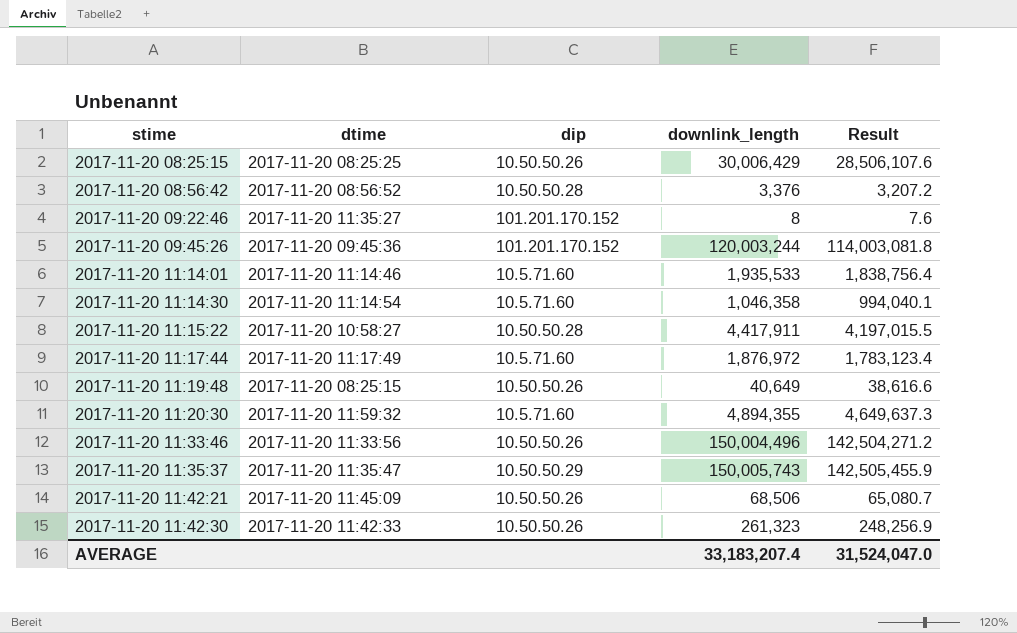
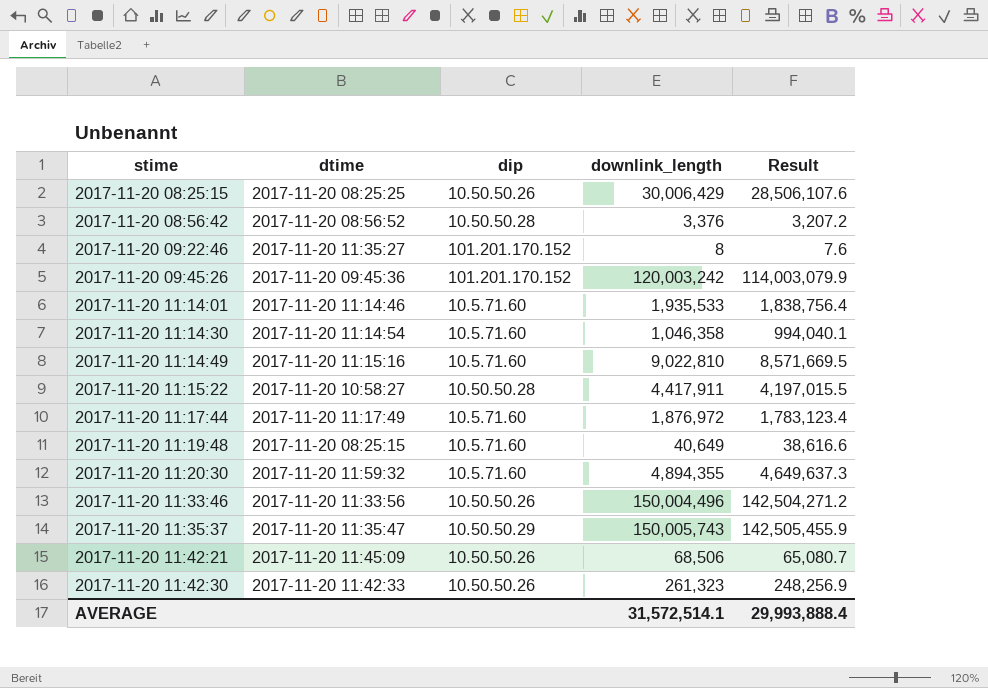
2017-11-20 09:45:26 | downlink_length: 120,003,244 -> 120,003,242
2017-11-20 09:45:26 | Result: 114,003,081.8 -> 114,003,079.9
row 2017-11-20 11:14:49: none -> 2017-11-20 11:15:16 | 10.5.71.60 | 9,022,810 | 8,571,669.5
2017-11-20 11:19:48 | dip: 10.50.50.26 -> 10.5.71.60
AVERAGE | downlink_length: 33,183,207.4 -> 31,572,514.1
AVERAGE | Result: 31,524,047.0 -> 29,993,888.4

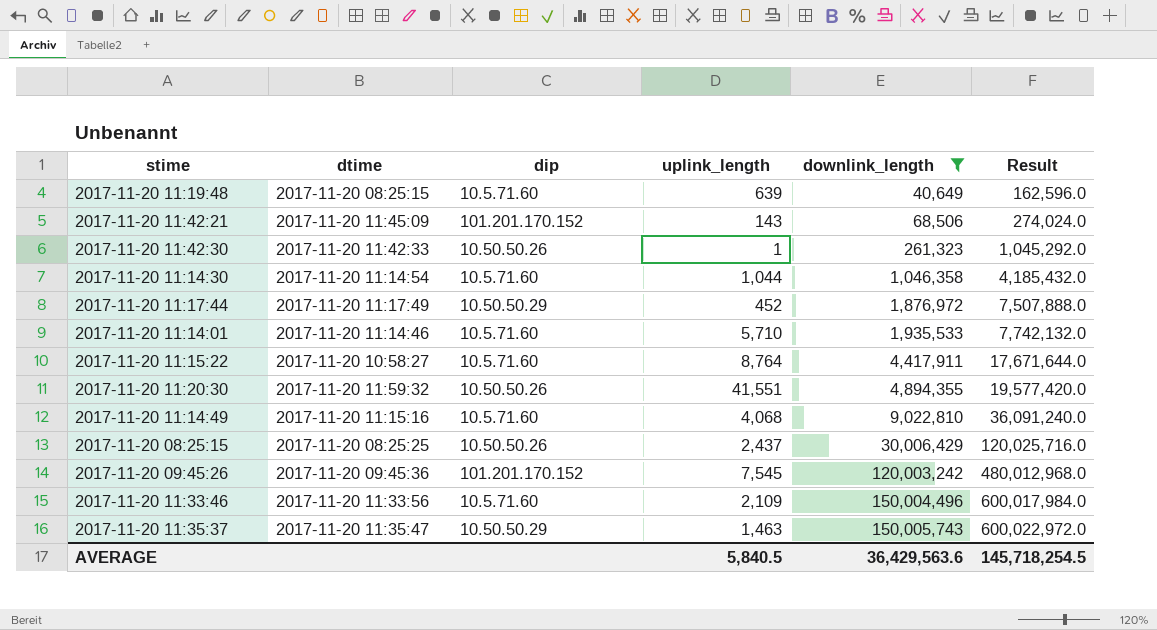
filter: none -> downlink_length >= 40,649
row order: stime ascending -> downlink_length ascending
column uplink_length | position: none -> 4
column Result | formula: [downlink_length] * 0.95 -> [downlink_length] * 4
2017-11-20 11:42:21 | dip: 10.50.50.26 -> 101.201.170.152
2017-11-20 11:17:44 | dip: 10.5.71.60 -> 10.50.50.29
2017-11-20 11:15:22 | dip: 10.50.50.28 -> 10.5.71.60
2017-11-20 11:20:30 | dip: 10.5.71.60 -> 10.50.50.26
2017-11-20 11:33:46 | dip: 10.50.50.26 -> 10.5.71.60
AVERAGE | downlink_length: 31,572,514.1 -> 36,429,563.6
AVERAGE | Result: 29,993,888.4 -> 145,718,254.5

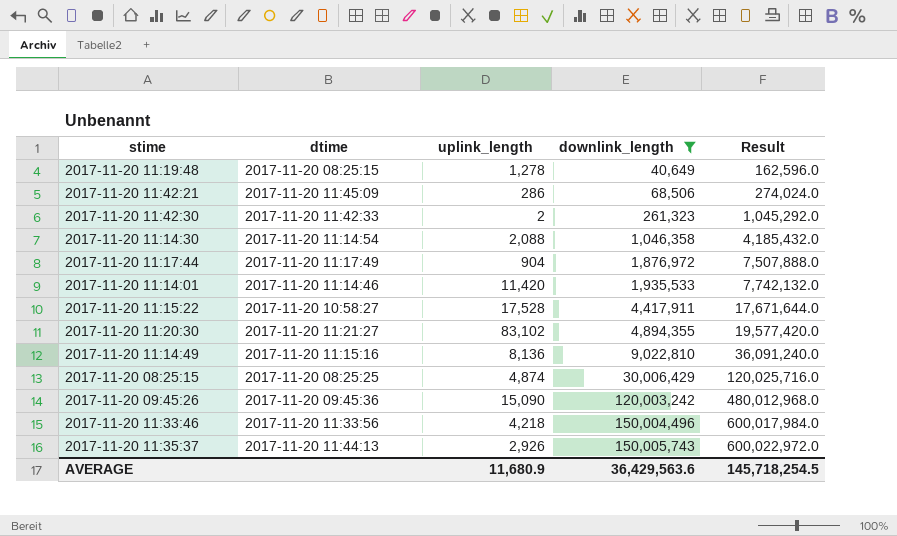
column dip | position: 3 -> none
2017-11-20 11:19:48 | uplink_length: 639 -> 1,278
2017-11-20 11:42:21 | uplink_length: 143 -> 286
2017-11-20 11:42:30 | uplink_length: 1 -> 2
2017-11-20 11:14:30 | uplink_length: 1,044 -> 2,088
2017-11-20 11:17:44 | uplink_length: 452 -> 904
2017-11-20 11:14:01 | uplink_length: 5,710 -> 11,420
2017-11-20 11:15:22 | uplink_length: 8,764 -> 17,528
2017-11-20 11:20:30 | dtime: 2017-11-20 11:59:32 -> 2017-11-20 11:21:27
2017-11-20 11:20:30 | uplink_length: 41,551 -> 83,102
2017-11-20 11:14:49 | uplink_length: 4,068 -> 8,136
2017-11-20 08:25:15 | uplink_length: 2,437 -> 4,874
2017-11-20 09:45:26 | uplink_length: 7,545 -> 15,090
2017-11-20 11:33:46 | uplink_length: 2,109 -> 4,218
2017-11-20 11:35:37 | dtime: 2017-11-20 11:35:47 -> 2017-11-20 11:44:13
2017-11-20 11:35:37 | uplink_length: 1,463 -> 2,926
AVERAGE | uplink_length: 5,840.5 -> 11,680.9

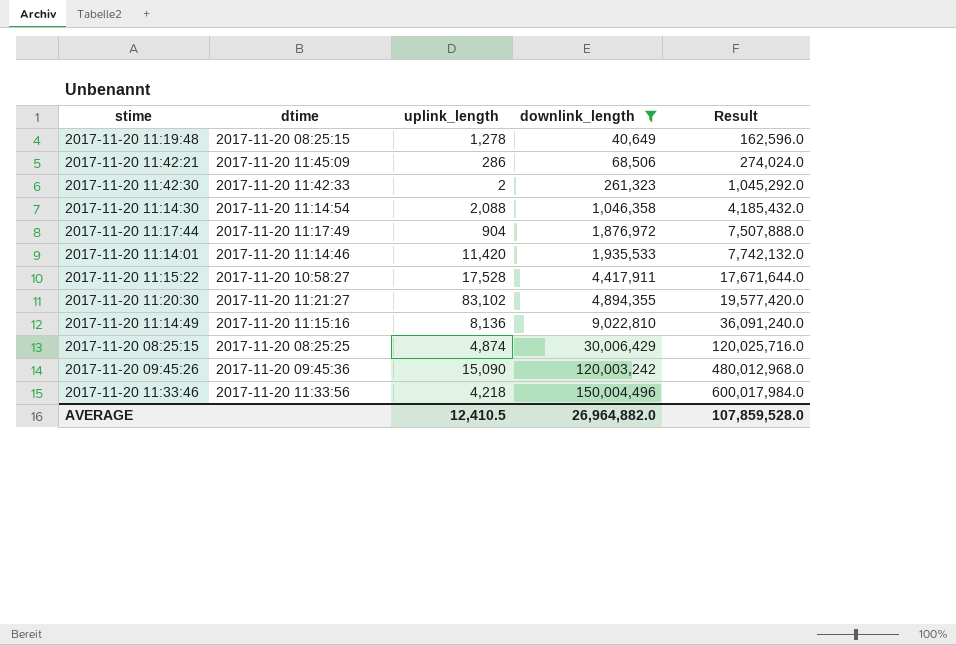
row 2017-11-20 11:35:37: 2017-11-20 11:44:13 | 2,926 | 150,005,743 | 600,022,972.0 -> none
AVERAGE | uplink_length: 11,680.9 -> 12,410.5
AVERAGE | downlink_length: 36,429,563.6 -> 26,964,882.0
AVERAGE | Result: 145,718,254.5 -> 107,859,528.0

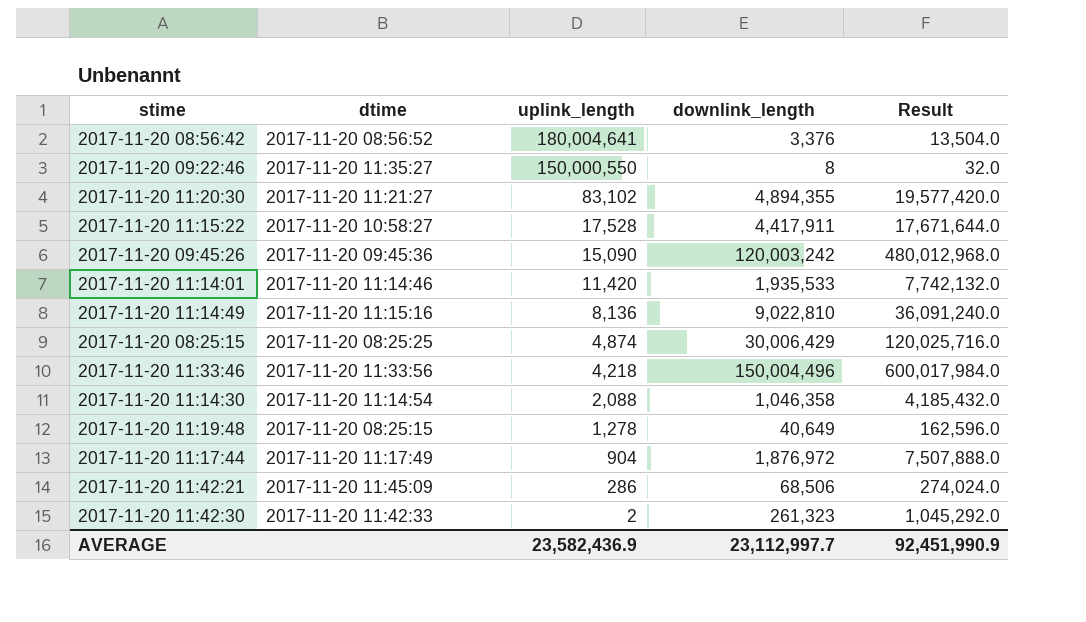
filter: downlink_length >= 40,649 -> none
row order: downlink_length ascending -> uplink_length descending
AVERAGE | uplink_length: 12,410.5 -> 23,582,436.9
AVERAGE | downlink_length: 26,964,882.0 -> 23,112,997.7
AVERAGE | Result: 107,859,528.0 -> 92,451,990.9

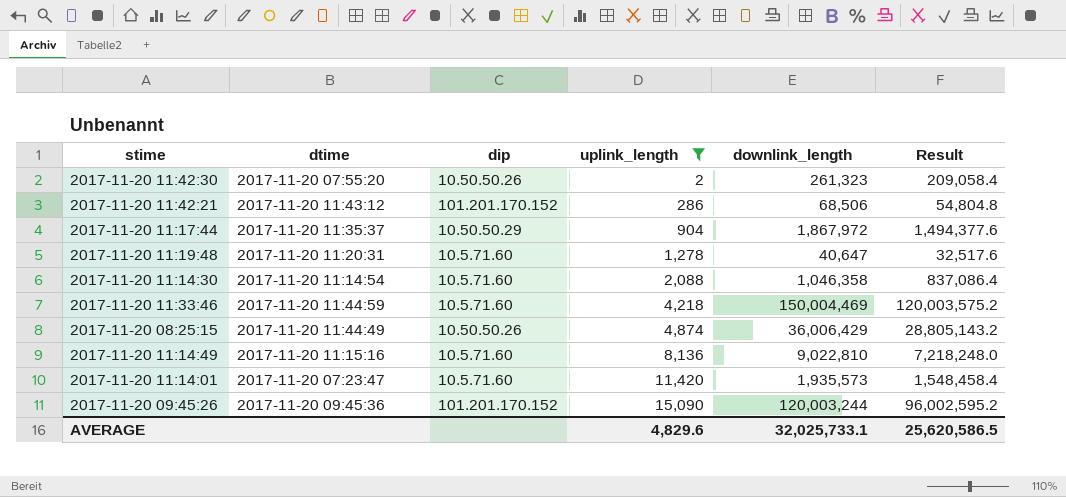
filter: none -> uplink_length <= 15,090
row order: uplink_length descending -> uplink_length ascending
column dip | position: none -> 3
column Result | formula: [downlink_length] * 4 -> [downlink_length] * 0.8
2017-11-20 11:42:30 | dtime: 2017-11-20 11:42:33 -> 2017-11-20 07:55:20
2017-11-20 11:42:21 | dtime: 2017-11-20 11:45:09 -> 2017-11-20 11:43:12
2017-11-20 11:17:44 | dtime: 2017-11-20 11:17:49 -> 2017-11-20 11:35:37
2017-11-20 11:17:44 | downlink_length: 1,876,972 -> 1,867,972
2017-11-20 11:19:48 | dtime: 2017-11-20 08:25:15 -> 2017-11-20 11:20:31
2017-11-20 11:19:48 | downlink_length: 40,649 -> 40,647
2017-11-20 11:33:46 | dtime: 2017-11-20 11:33:56 -> 2017-11-20 11:44:59
2017-11-20 11:33:46 | downlink_length: 150,004,496 -> 150,004,469
2017-11-20 08:25:15 | dtime: 2017-11-20 08:25:25 -> 2017-11-20 11:44:49
2017-11-20 08:25:15 | downlink_length: 30,006,429 -> 36,006,429
2017-11-20 11:14:01 | dtime: 2017-11-20 11:14:46 -> 2017-11-20 07:23:47
2017-11-20 11:14:01 | downlink_length: 1,935,533 -> 1,935,573
2017-11-20 09:45:26 | downlink_length: 120,003,242 -> 120,003,244
AVERAGE | uplink_length: 23,582,436.9 -> 4,829.6
AVERAGE | downlink_length: 23,112,997.7 -> 32,025,733.1
AVERAGE | Result: 92,451,990.9 -> 25,620,586.5

